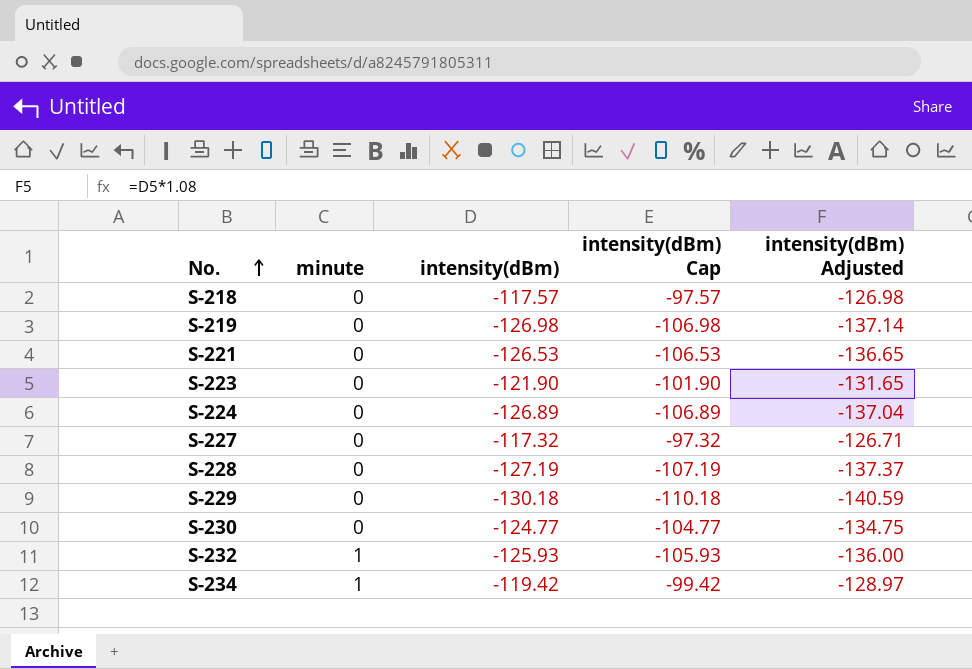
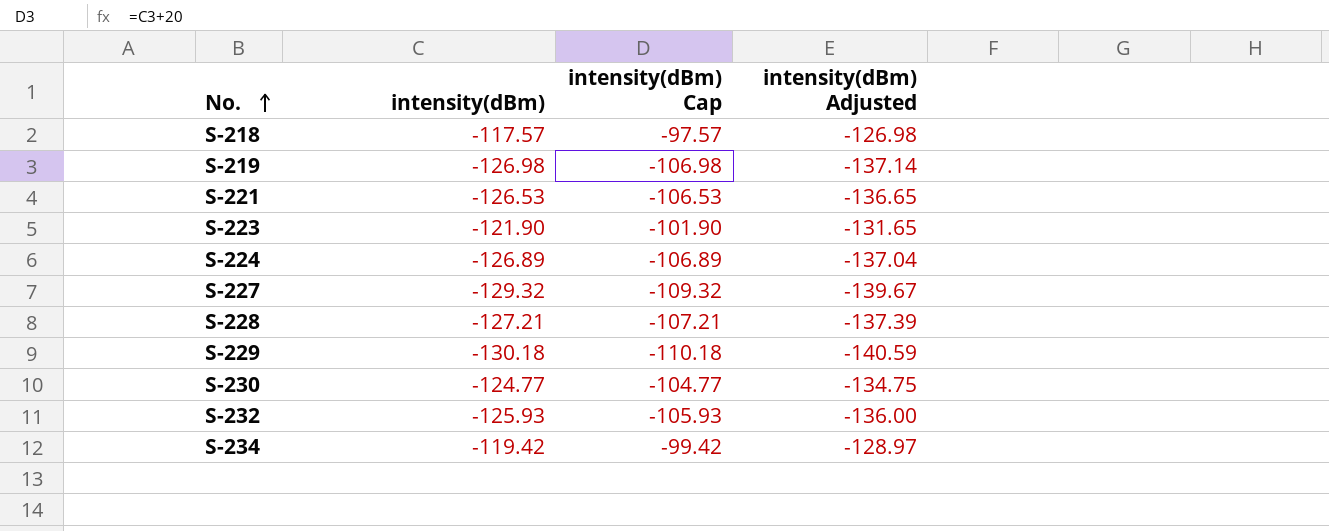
column minute | position: 2 -> none
S-227 | intensity(dBm): -117.32 -> -129.32
S-227 | intensity(dBm) Cap: -97.32 -> -109.32
S-227 | intensity(dBm) Adjusted: -126.71 -> -139.67
S-228 | intensity(dBm): -127.19 -> -127.21
S-228 | intensity(dBm) Cap: -107.19 -> -107.21
S-228 | intensity(dBm) Adjusted: -137.37 -> -137.39

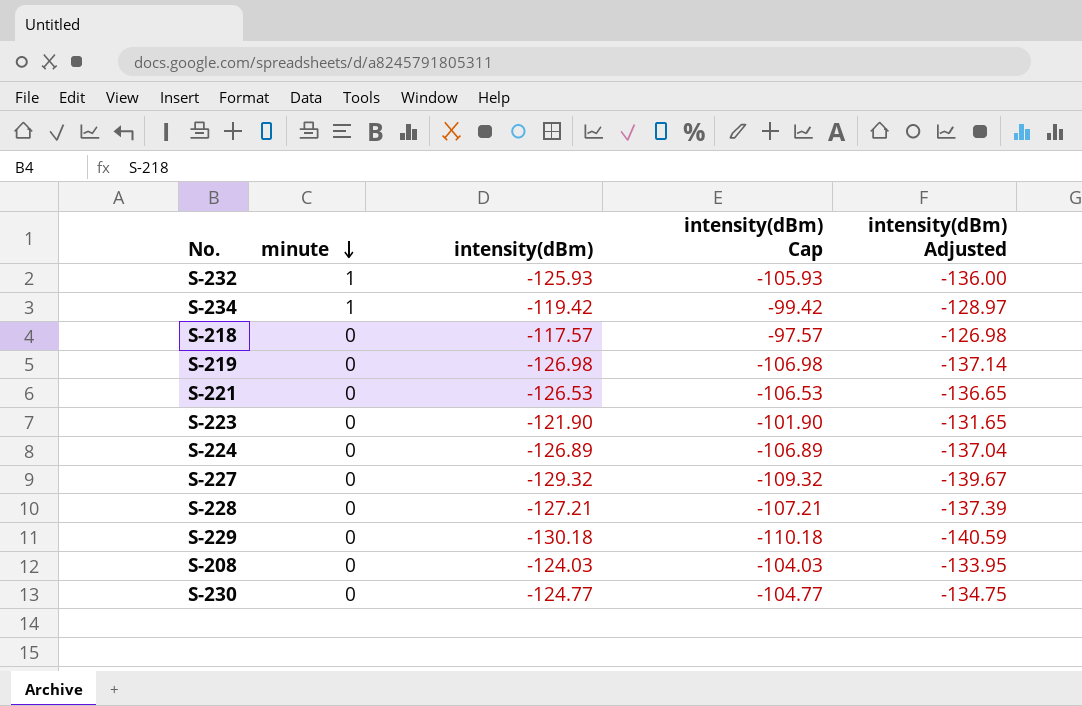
row order: No. ascending -> minute descending
column minute | position: none -> 2
row S-208: none -> 0 | -124.03 | -104.03 | -133.95

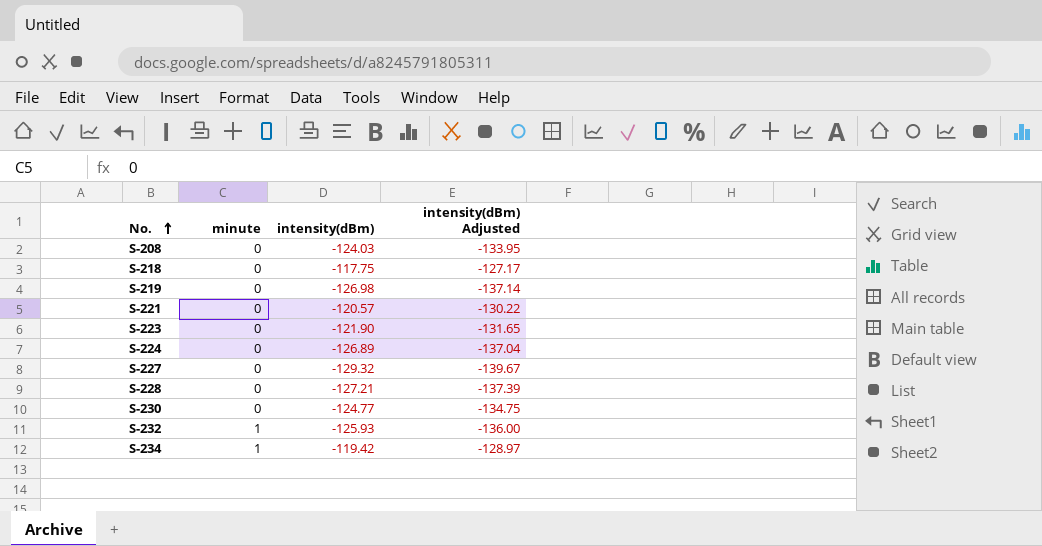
row order: minute descending -> No. ascending
column intensity(dBm) Cap | formula: [intensity(dBm)] + 20 -> none
row S-229: 0 | -130.18 | -110.18 | -140.59 -> none
S-218 | intensity(dBm): -117.57 -> -117.75
S-218 | intensity(dBm) Adjusted: -126.98 -> -127.17
S-221 | intensity(dBm): -126.53 -> -120.57
S-221 | intensity(dBm) Adjusted: -136.65 -> -130.22

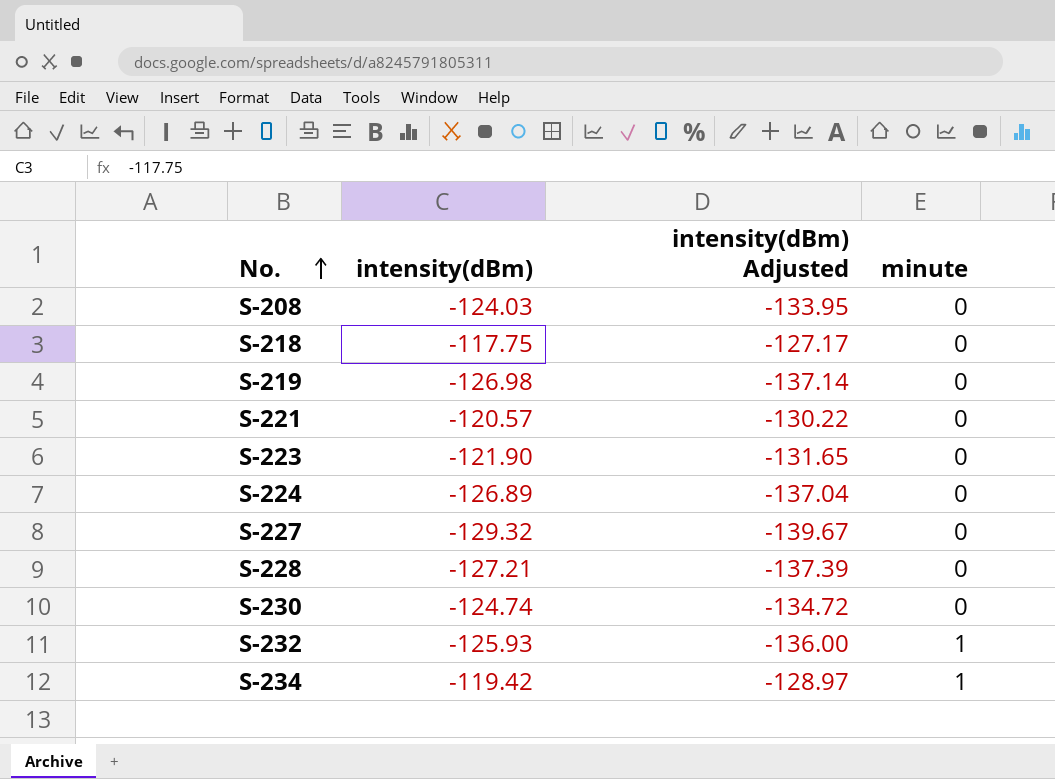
column minute | position: 2 -> 4
S-230 | intensity(dBm): -124.77 -> -124.74
S-230 | intensity(dBm) Adjusted: -134.75 -> -134.72

